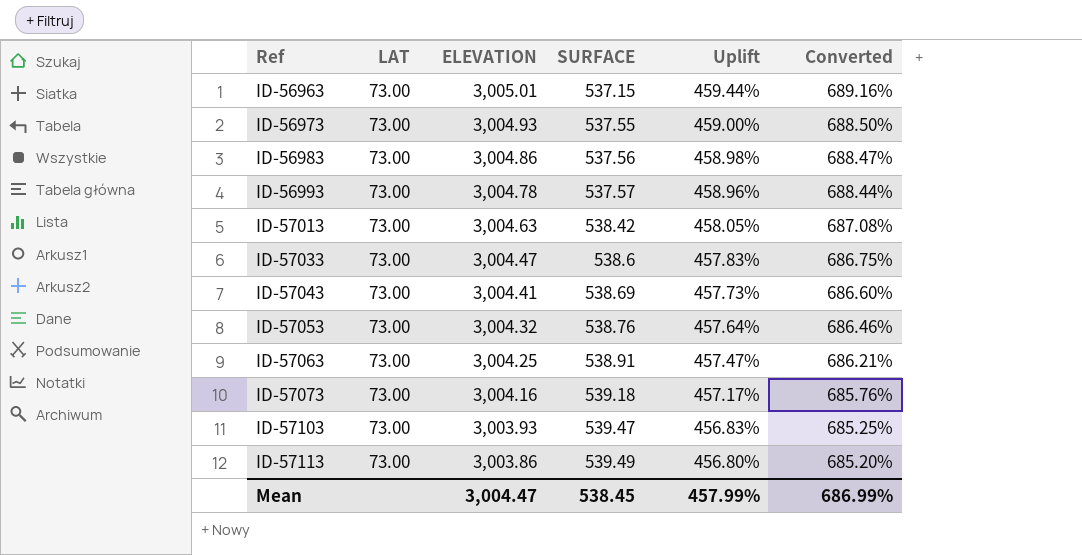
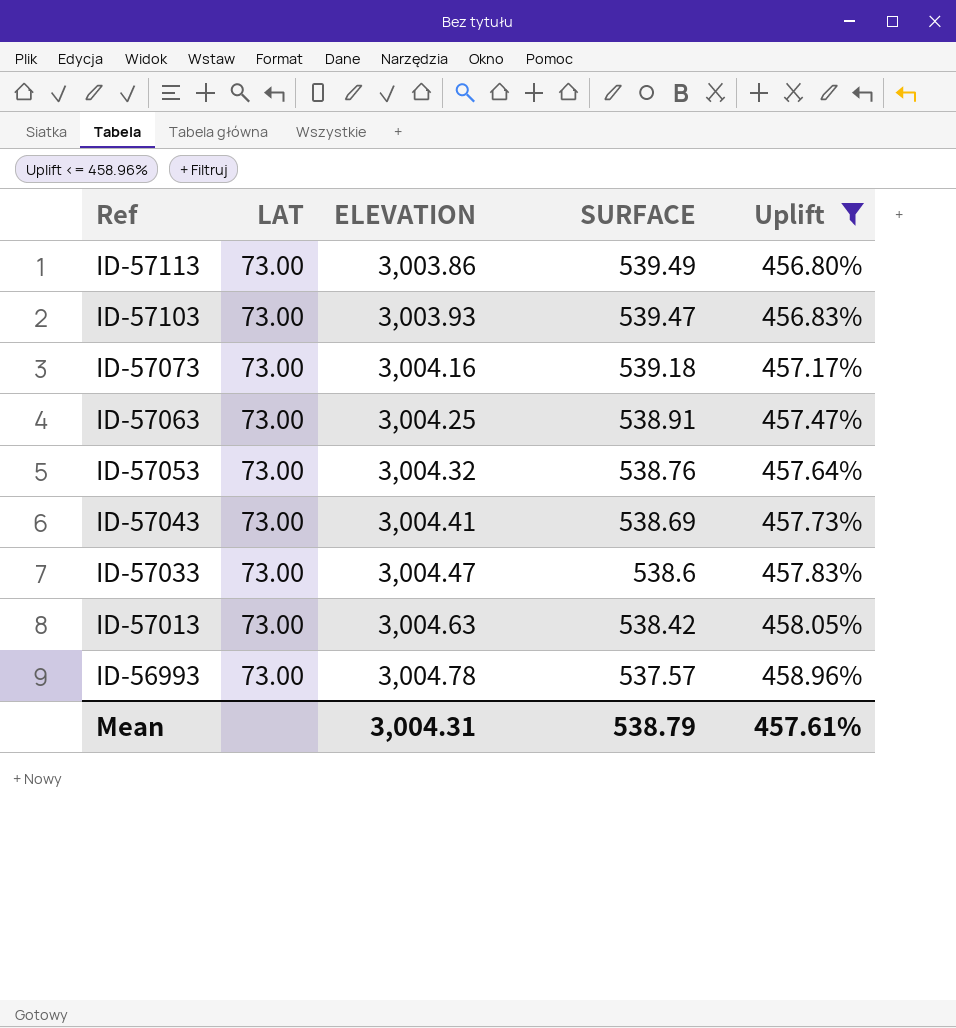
filter: none -> Uplift <= 458.96%
row order: Ref ascending -> Ref descending
column Converted | formula: [Uplift] * 1.5 -> none
Mean | ELEVATION: 3,004.47 -> 3,004.31
Mean | SURFACE: 538.45 -> 538.79
Mean | Uplift: 457.99% -> 457.61%

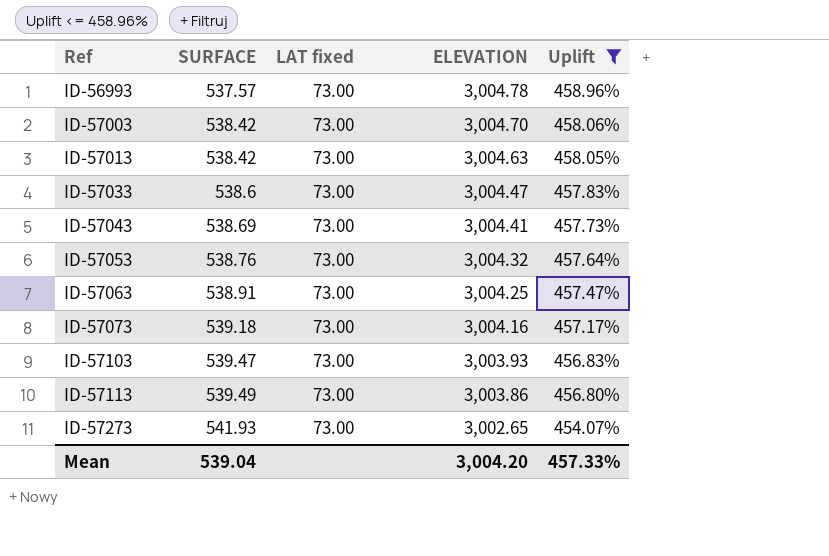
row order: Ref descending -> Ref ascending
column SURFACE | position: 4 -> 2
column name: LAT -> LAT fixed
row ID-57003: none -> 538.42 | 73.00 | 3,004.70 | 458.06%
row ID-57273: none -> 541.93 | 73.00 | 3,002.65 | 454.07%
Mean | SURFACE: 538.79 -> 539.04
Mean | ELEVATION: 3,004.31 -> 3,004.20
Mean | Uplift: 457.61% -> 457.33%

